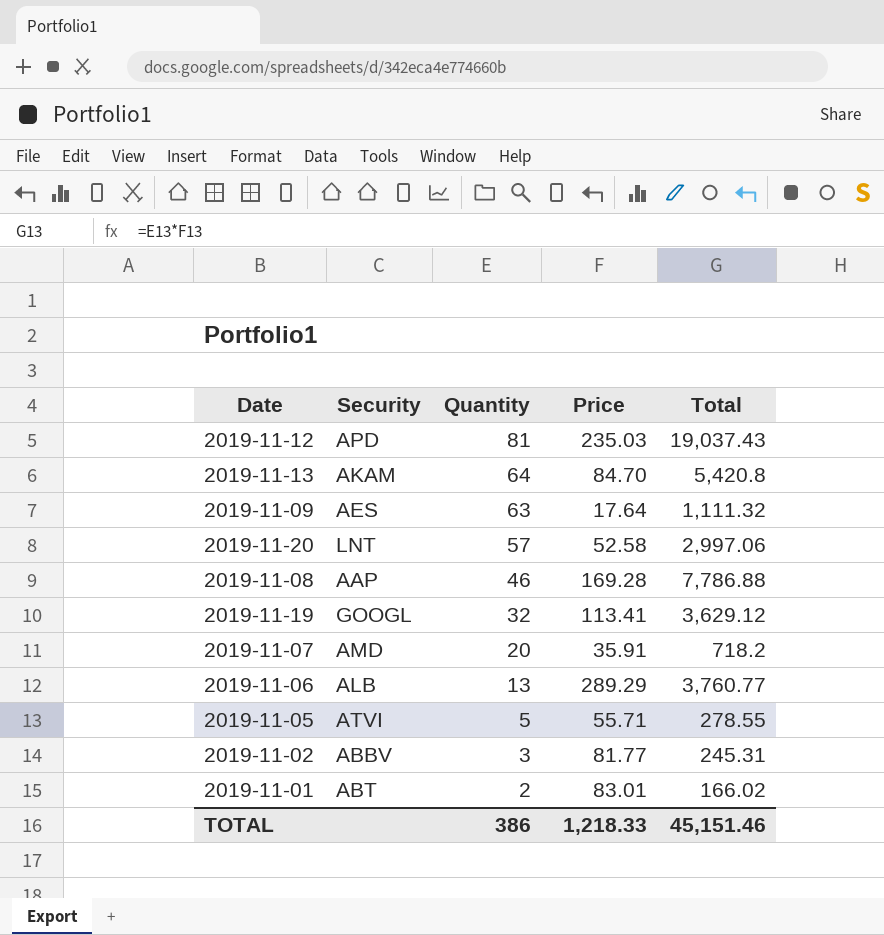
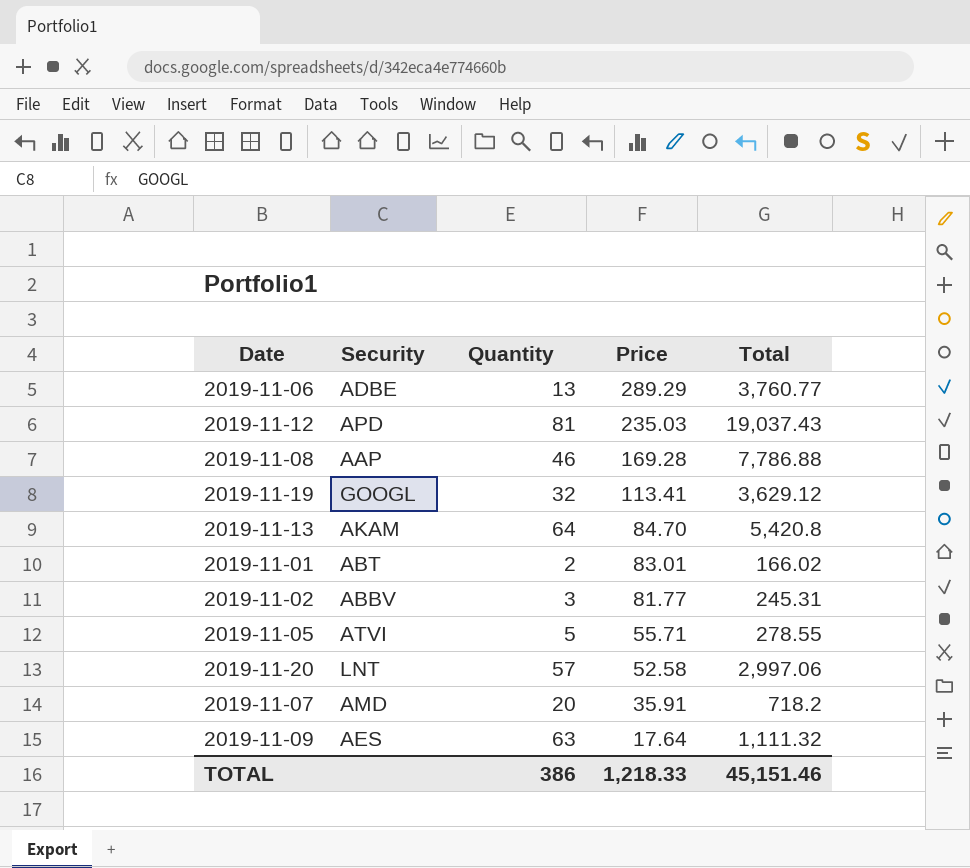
row order: Quantity descending -> Price descending
2019-11-06 | Security: ALB -> ADBE

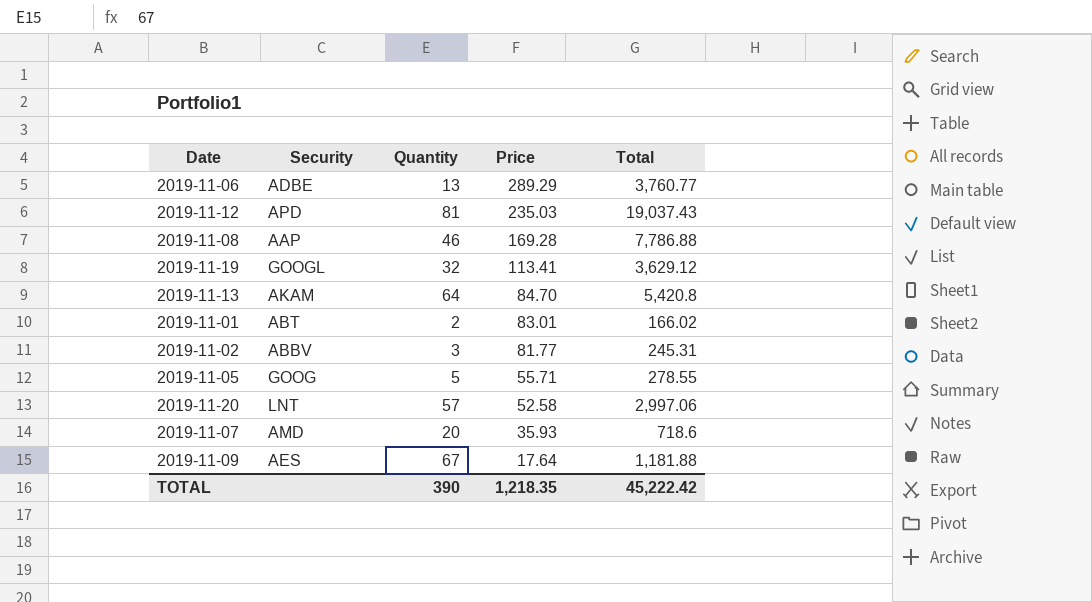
2019-11-05 | Security: ATVI -> GOOG
2019-11-07 | Price: 35.91 -> 35.93
2019-11-07 | Total: 718.2 -> 718.6
2019-11-09 | Quantity: 63 -> 67
2019-11-09 | Total: 1,111.32 -> 1,181.88
TOTAL | Quantity: 386 -> 390
TOTAL | Price: 1,218.33 -> 1,218.35
TOTAL | Total: 45,151.46 -> 45,222.42

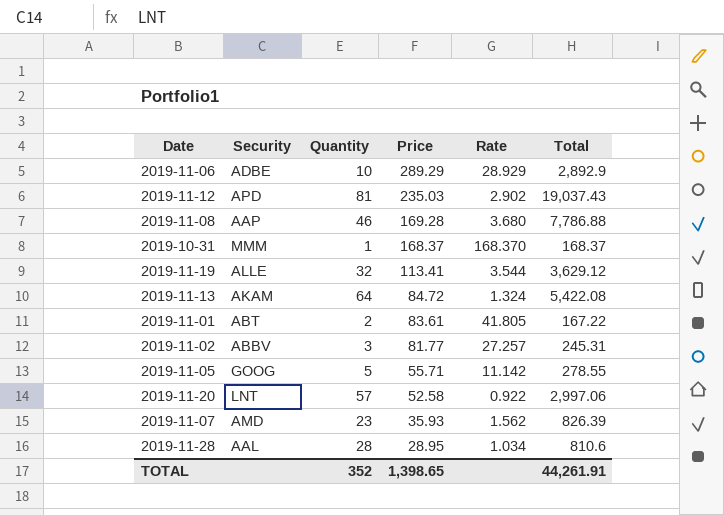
column Rate | formula: none -> [Price] / [Quantity]
row 2019-11-09: AES | 67 | 17.64 | 1,181.88 -> none
2019-11-06 | Quantity: 13 -> 10
2019-11-06 | Total: 3,760.77 -> 2,892.9
row 2019-10-31: none -> MMM | 1 | 168.37 | 168.370 | 168.37
2019-11-19 | Security: GOOGL -> ALLE
2019-11-13 | Price: 84.70 -> 84.72
2019-11-13 | Total: 5,420.8 -> 5,422.08
2019-11-01 | Price: 83.01 -> 83.61
2019-11-01 | Total: 166.02 -> 167.22
2019-11-07 | Quantity: 20 -> 23
2019-11-07 | Total: 718.6 -> 826.39
row 2019-11-28: none -> AAL | 28 | 28.95 | 1.034 | 810.6
TOTAL | Quantity: 390 -> 352
TOTAL | Price: 1,218.35 -> 1,398.65
TOTAL | Total: 45,222.42 -> 44,261.91

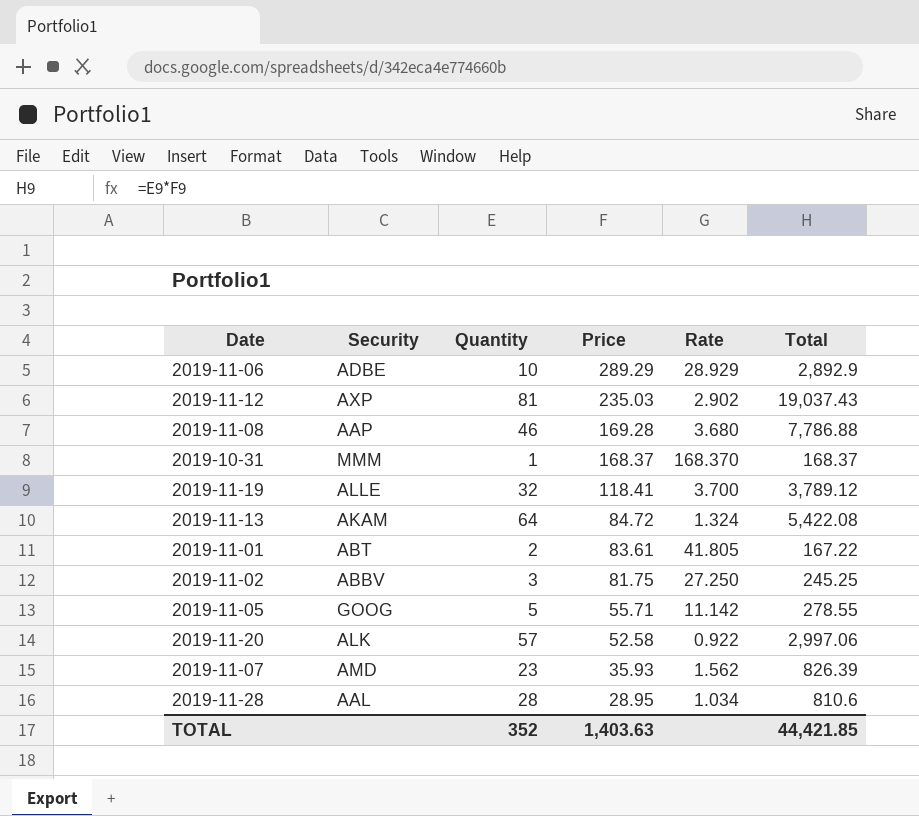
2019-11-12 | Security: APD -> AXP
2019-11-19 | Price: 113.41 -> 118.41
2019-11-19 | Rate: 3.544 -> 3.700
2019-11-19 | Total: 3,629.12 -> 3,789.12
2019-11-02 | Price: 81.77 -> 81.75
2019-11-02 | Rate: 27.257 -> 27.250
2019-11-02 | Total: 245.31 -> 245.25
2019-11-20 | Security: LNT -> ALK
TOTAL | Price: 1,398.65 -> 1,403.63
TOTAL | Total: 44,261.91 -> 44,421.85

